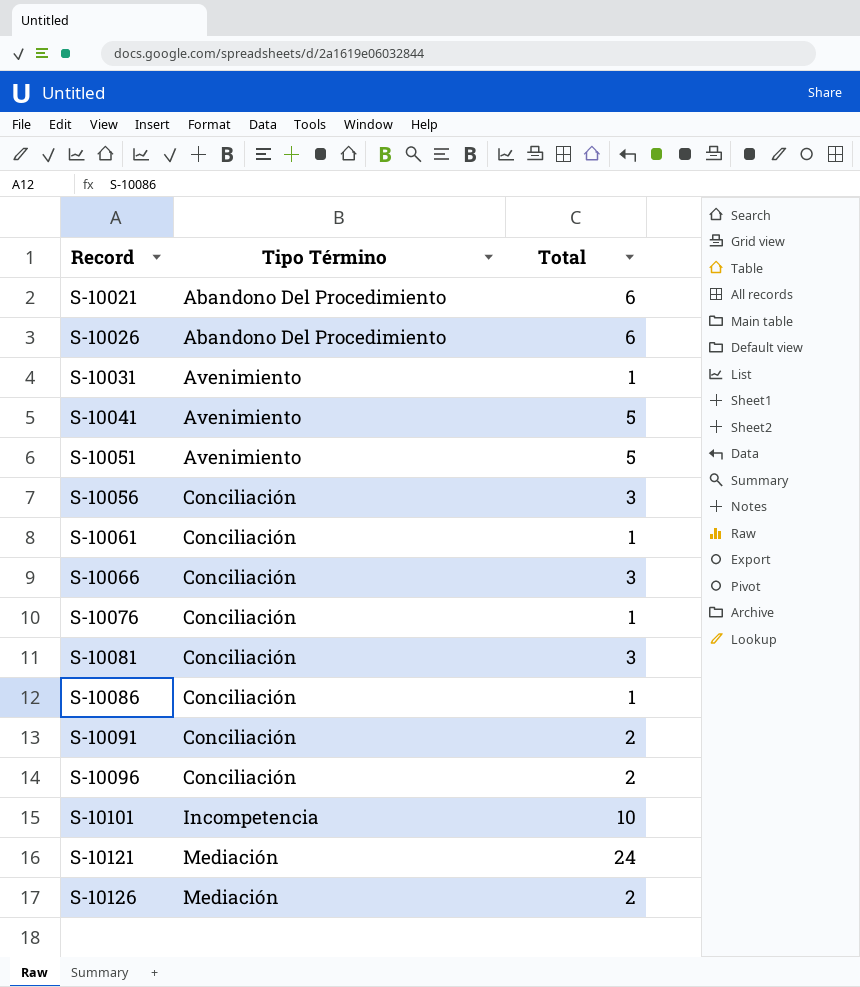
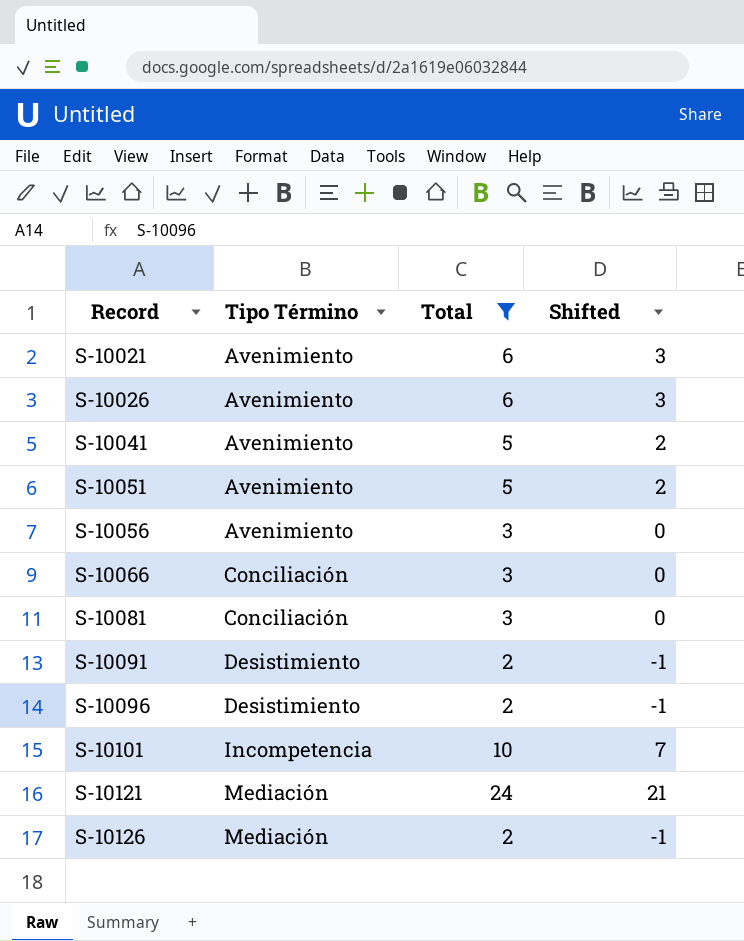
filter: none -> Total != 1
column Shifted | formula: none -> [Total] - 3
S-10021 | Tipo Término: Abandono Del Procedimiento -> Avenimiento
S-10026 | Tipo Término: Abandono Del Procedimiento -> Avenimiento
S-10056 | Tipo Término: Conciliación -> Avenimiento
S-10091 | Tipo Término: Conciliación -> Desistimiento
S-10096 | Tipo Término: Conciliación -> Desistimiento

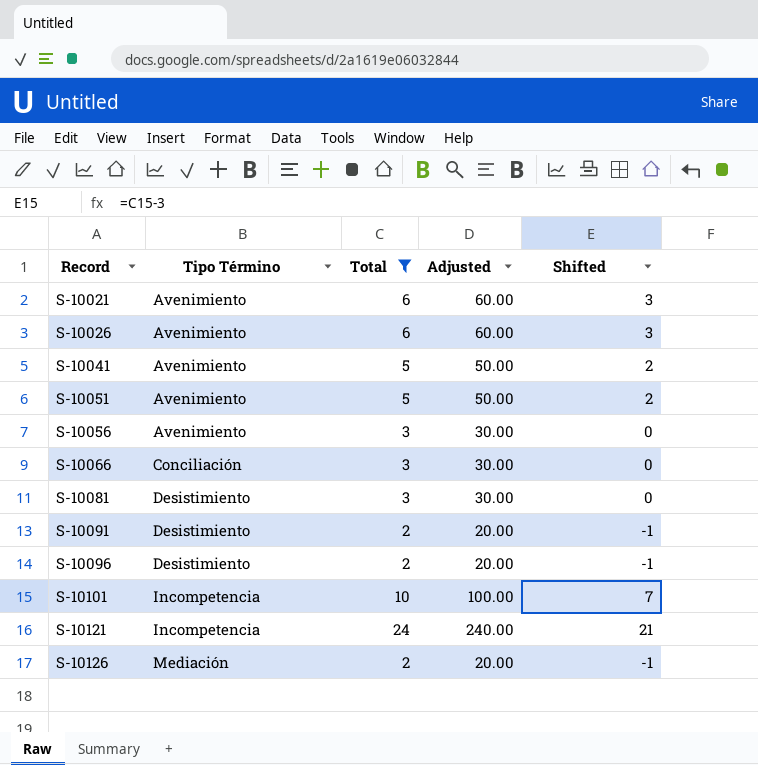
column Adjusted | formula: none -> [Total] * 10
S-10081 | Tipo Término: Conciliación -> Desistimiento
S-10121 | Tipo Término: Mediación -> Incompetencia

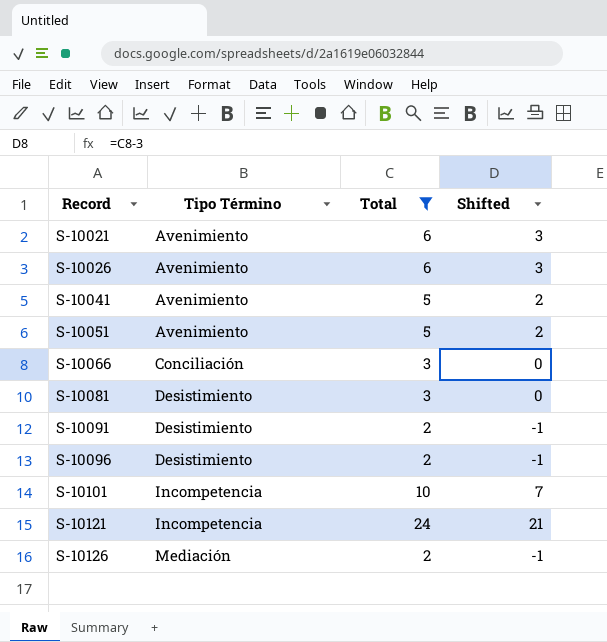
column Adjusted | formula: [Total] * 10 -> none
row S-10056: Avenimiento | 3 | 30.00 | 0 -> none

